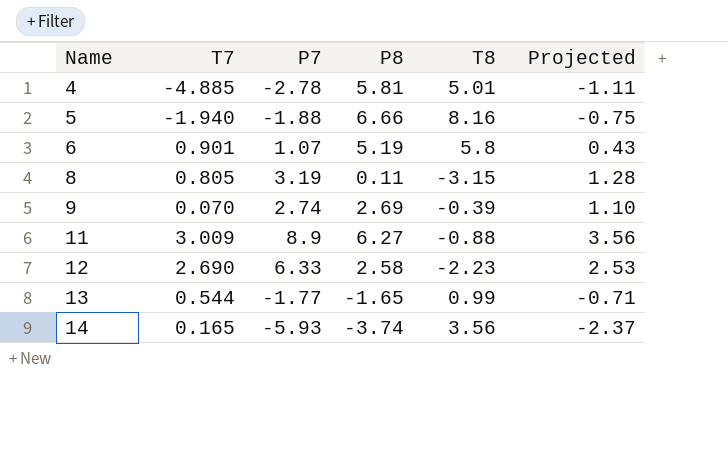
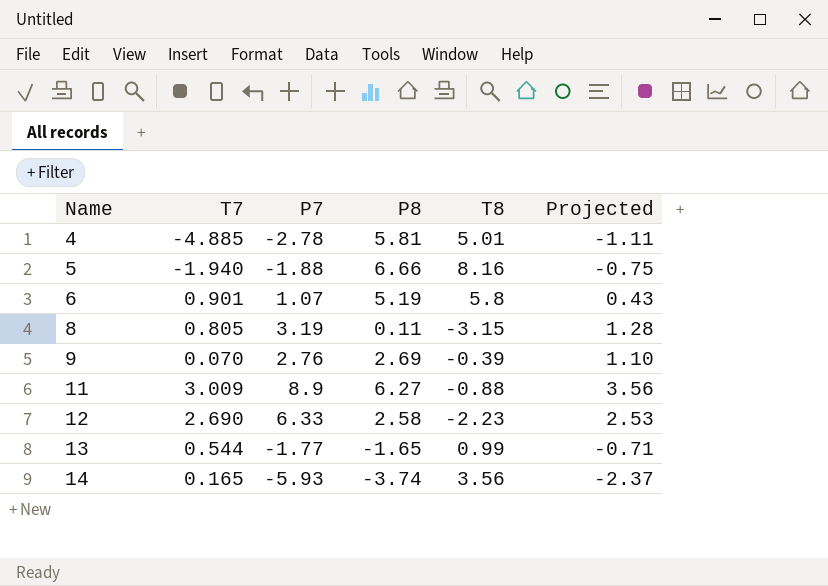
9 | P7: 2.74 -> 2.76

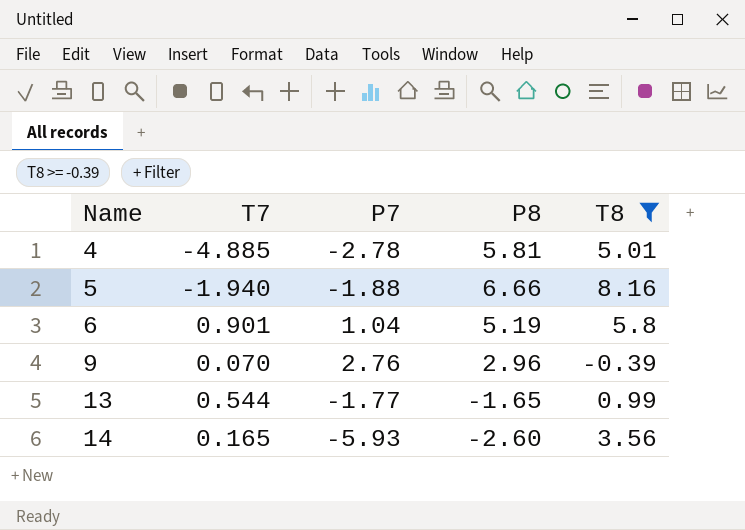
filter: none -> T8 >= -0.39
column Projected | formula: [P7] * 0.4 -> none
6 | P7: 1.07 -> 1.04
9 | P8: 2.69 -> 2.96
14 | P8: -3.74 -> -2.60

